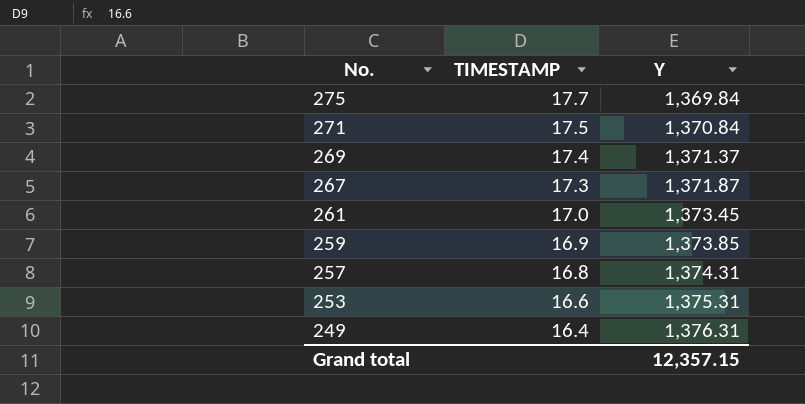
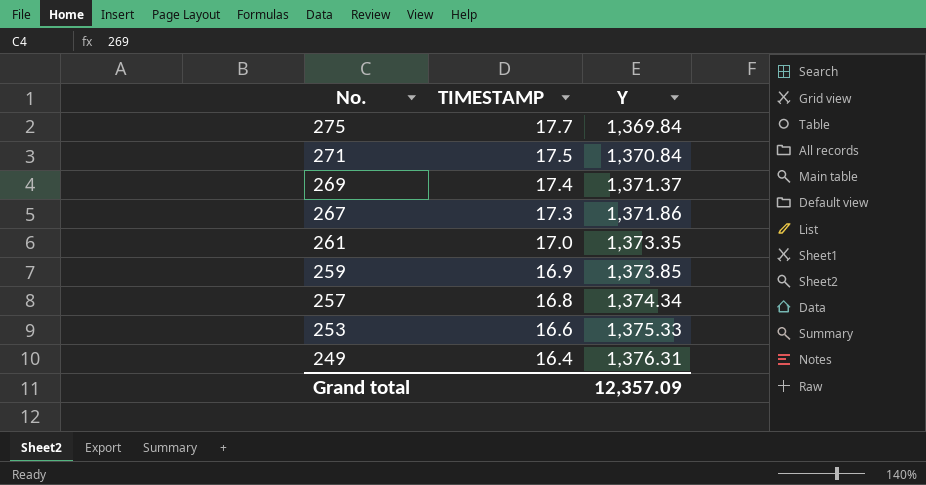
267 | Y: 1,371.87 -> 1,371.86
261 | Y: 1,373.45 -> 1,373.35
257 | Y: 1,374.31 -> 1,374.34
253 | Y: 1,375.31 -> 1,375.33
Grand total | Y: 12,357.15 -> 12,357.09

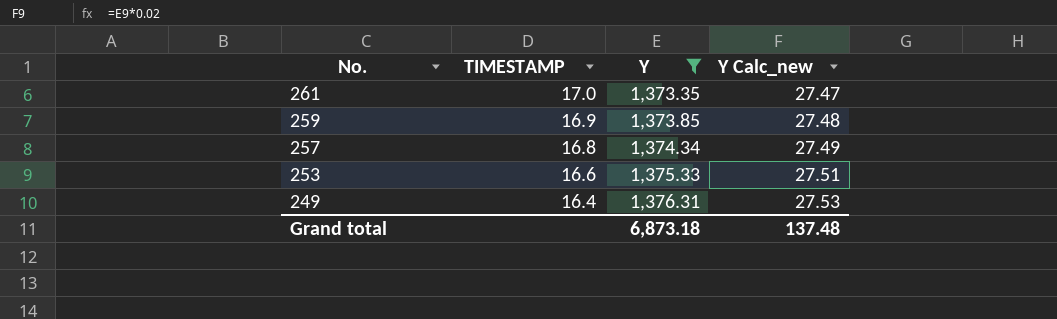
filter: none -> Y >= 1,373.35
column Y Calc_new | formula: none -> [Y] * 0.02
Grand total | Y: 12,357.09 -> 6,873.18

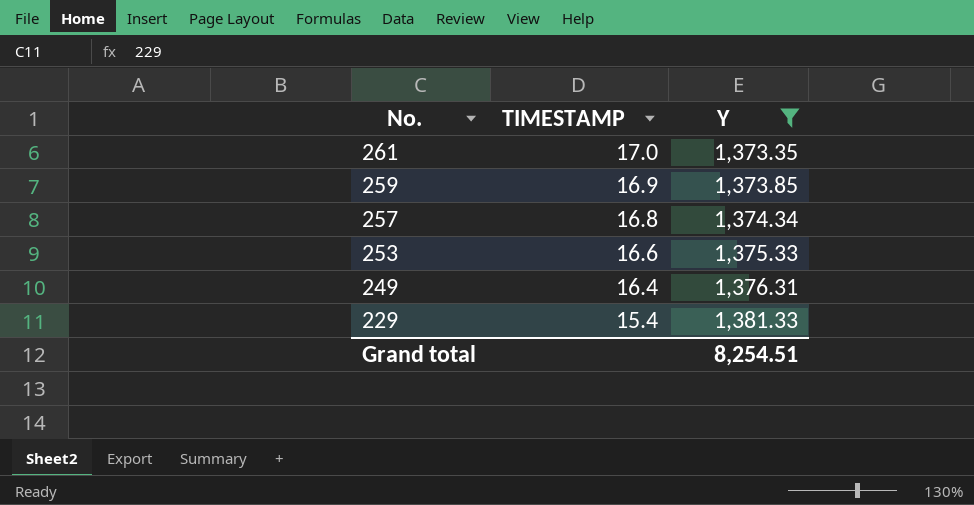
column Y Calc_new | formula: [Y] * 0.02 -> none
row 229: none -> 15.4 | 1,381.33
Grand total | Y: 6,873.18 -> 8,254.51

